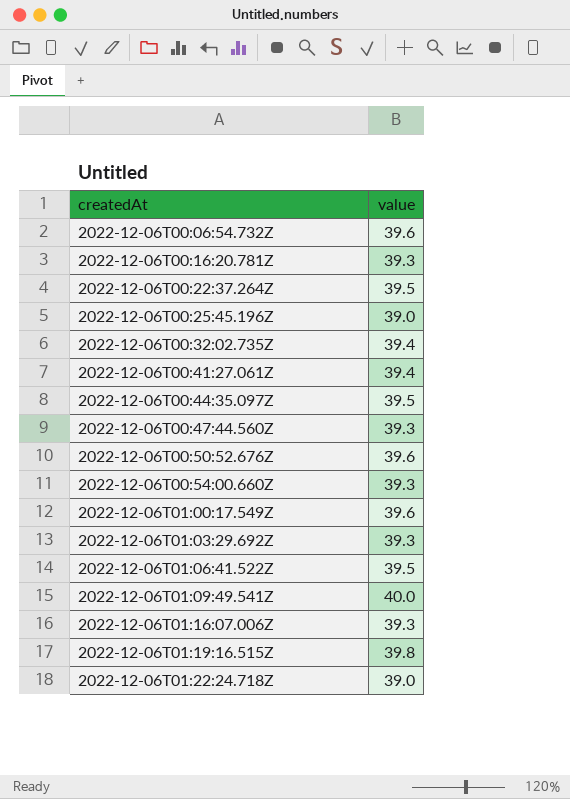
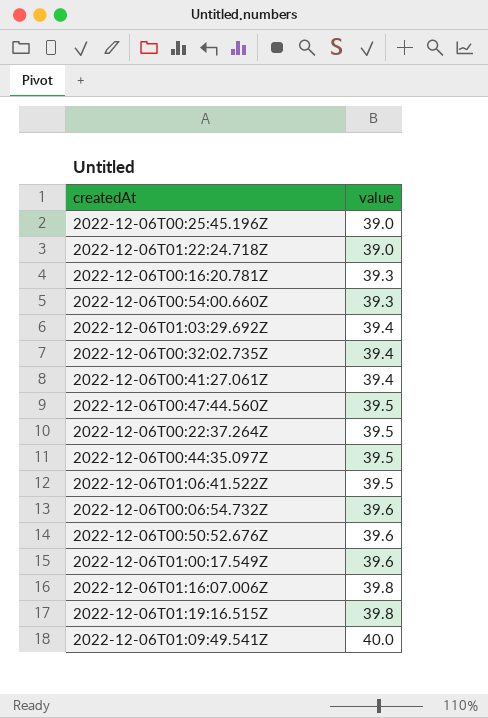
row order: createdAt ascending -> value ascending
2022-12-06T01:03:29.692Z | value: 39.3 -> 39.4
2022-12-06T00:47:44.560Z | value: 39.3 -> 39.5
2022-12-06T01:16:07.006Z | value: 39.3 -> 39.8

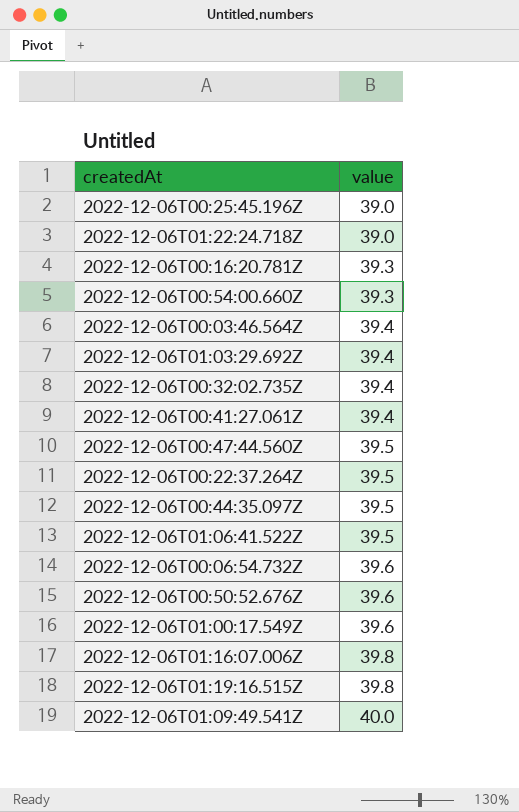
row 2022-12-06T00:03:46.564Z: none -> 39.4

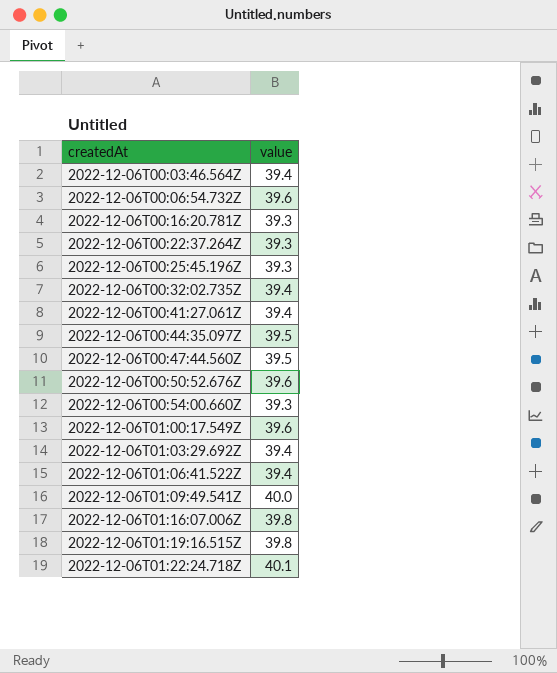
row order: value ascending -> createdAt ascending
2022-12-06T00:22:37.264Z | value: 39.5 -> 39.3
2022-12-06T00:25:45.196Z | value: 39.0 -> 39.3
2022-12-06T01:06:41.522Z | value: 39.5 -> 39.4
2022-12-06T01:22:24.718Z | value: 39.0 -> 40.1

